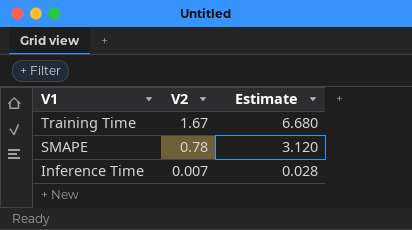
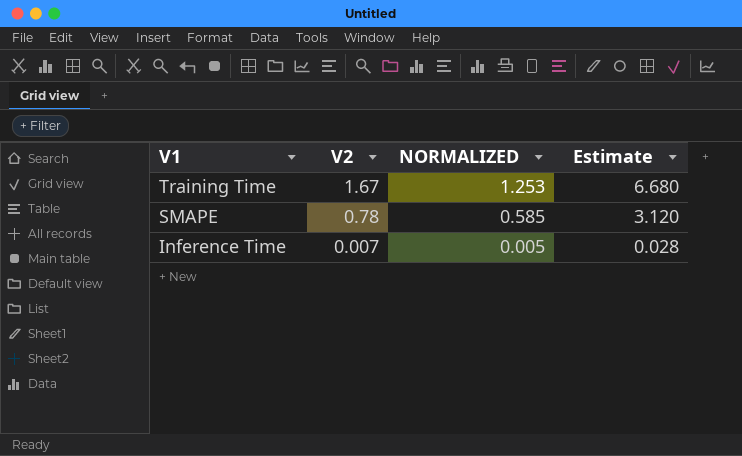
column NORMALIZED | formula: none -> [V2] * 0.75

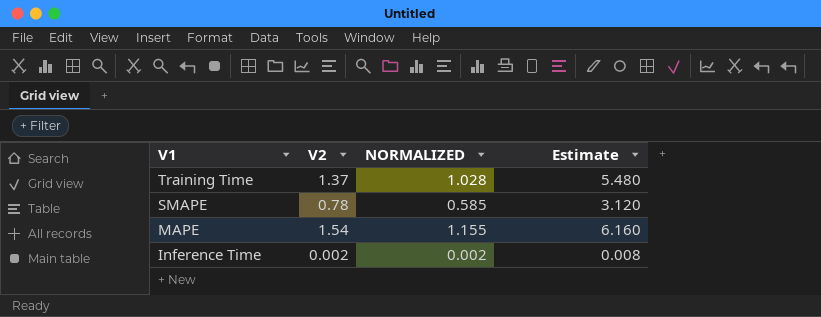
Training Time | V2: 1.67 -> 1.37
Training Time | NORMALIZED: 1.253 -> 1.028
Training Time | Estimate: 6.680 -> 5.480
row MAPE: none -> 1.54 | 1.155 | 6.160
Inference Time | V2: 0.007 -> 0.002
Inference Time | NORMALIZED: 0.005 -> 0.002
Inference Time | Estimate: 0.028 -> 0.008

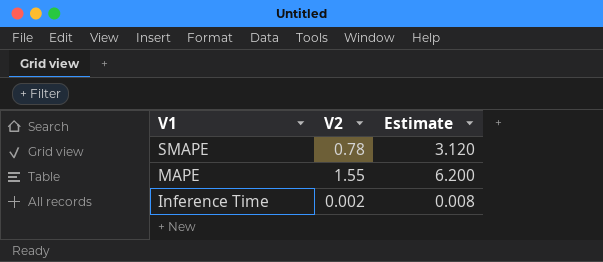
column NORMALIZED | formula: [V2] * 0.75 -> none
row Training Time: 1.37 | 1.028 | 5.480 -> none
MAPE | V2: 1.54 -> 1.55
MAPE | Estimate: 6.160 -> 6.200

